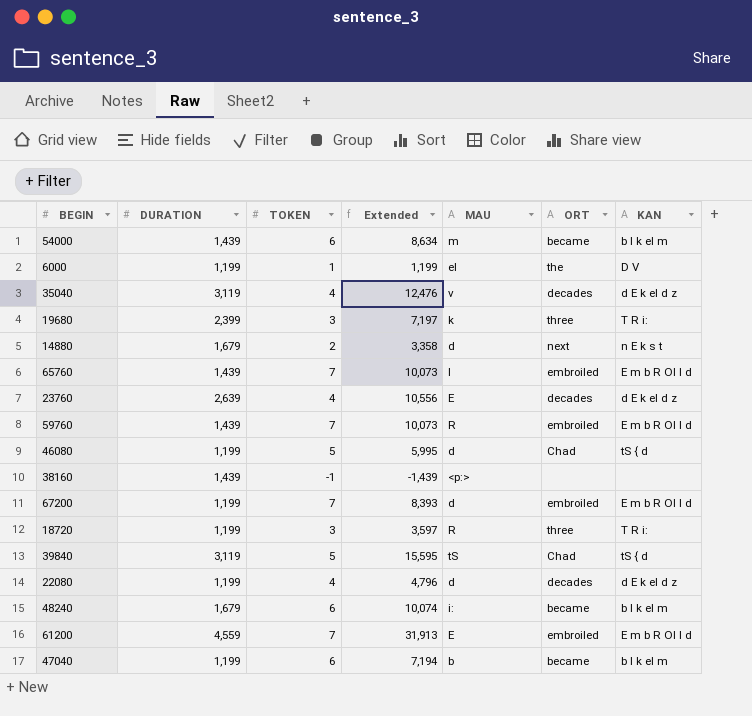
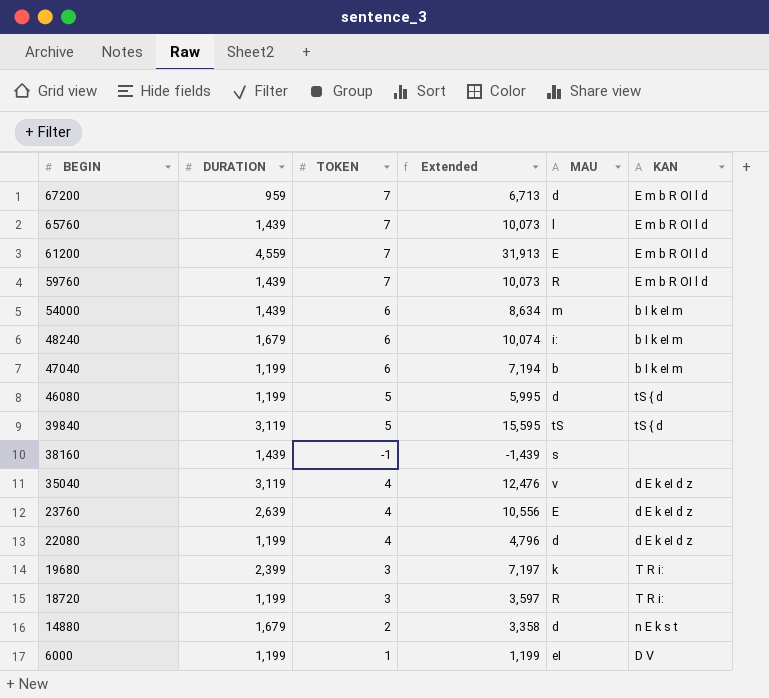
row order: none -> BEGIN descending
column ORT | position: 6 -> none
67200 | DURATION: 1,199 -> 959
67200 | Extended: 8,393 -> 6,713
38160 | MAU: <p:> -> s

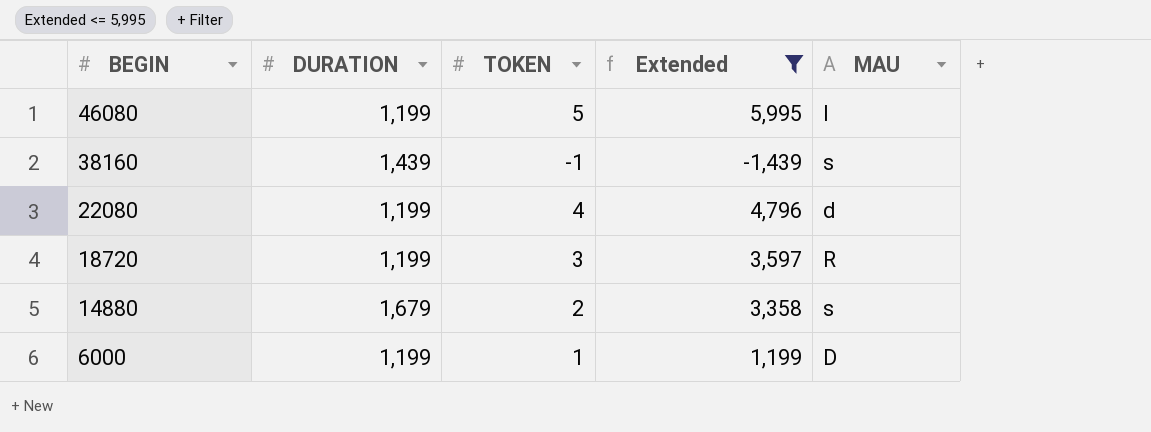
filter: none -> Extended <= 5,995
column KAN | position: 6 -> none
46080 | MAU: d -> I
14880 | MAU: d -> s
6000 | MAU: eI -> D

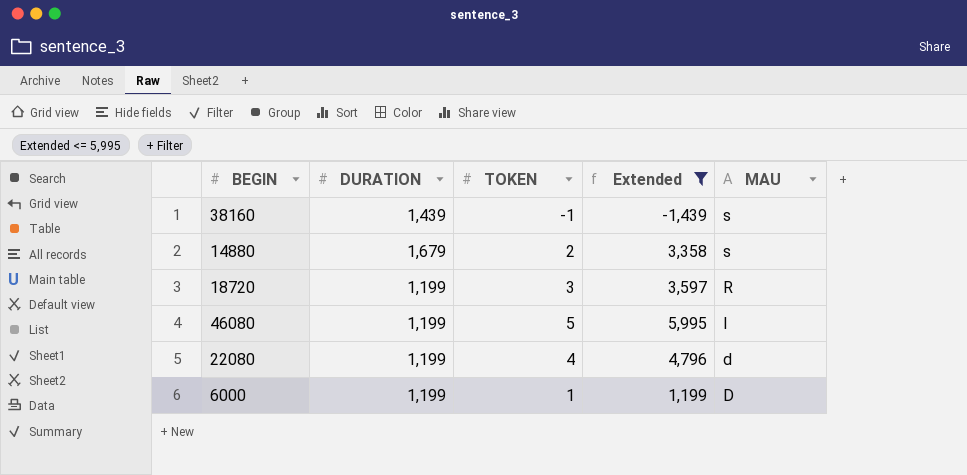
row order: BEGIN descending -> MAU descending

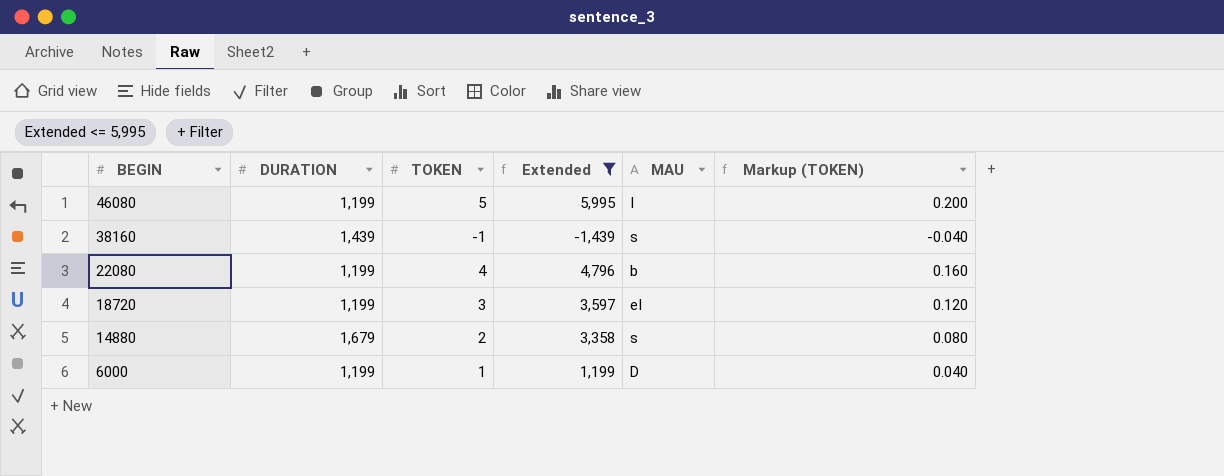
row order: MAU descending -> BEGIN descending
column Markup (TOKEN) | formula: none -> [TOKEN] * 0.04
22080 | MAU: d -> b
18720 | MAU: R -> eI

